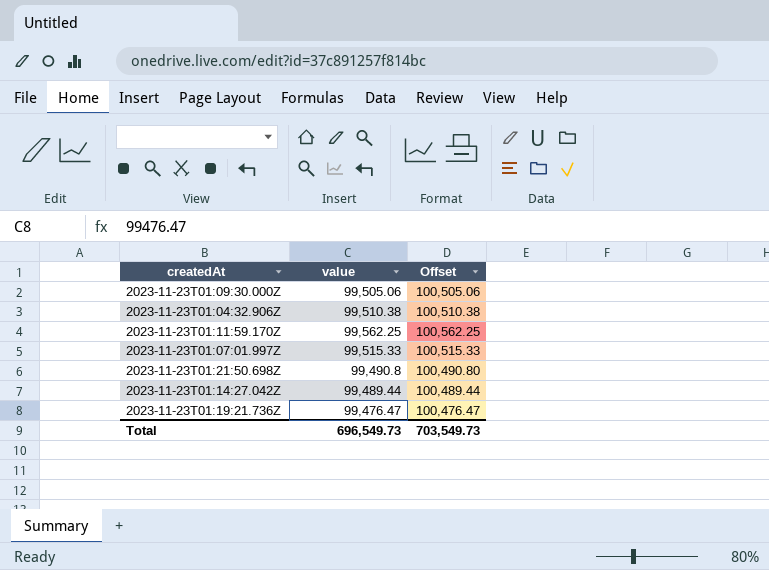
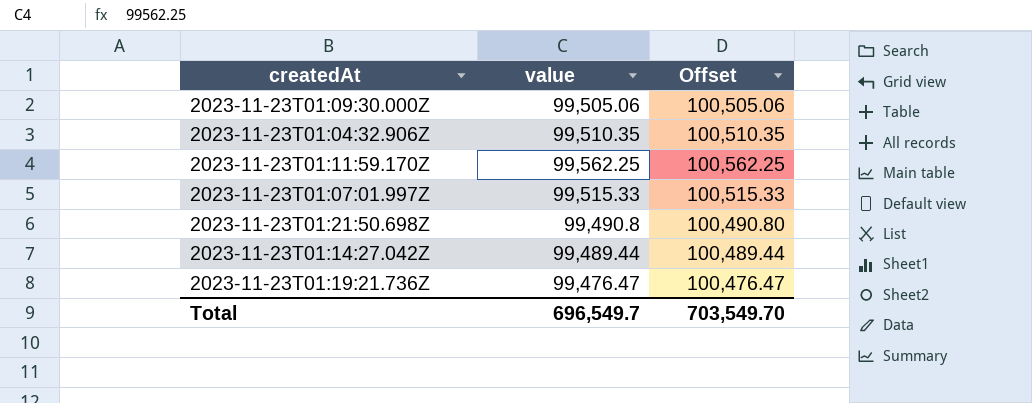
2023-11-23T01:04:32.906Z | value: 99,510.38 -> 99,510.35
2023-11-23T01:04:32.906Z | Offset: 100,510.38 -> 100,510.35
Total | value: 696,549.73 -> 696,549.7
Total | Offset: 703,549.73 -> 703,549.70

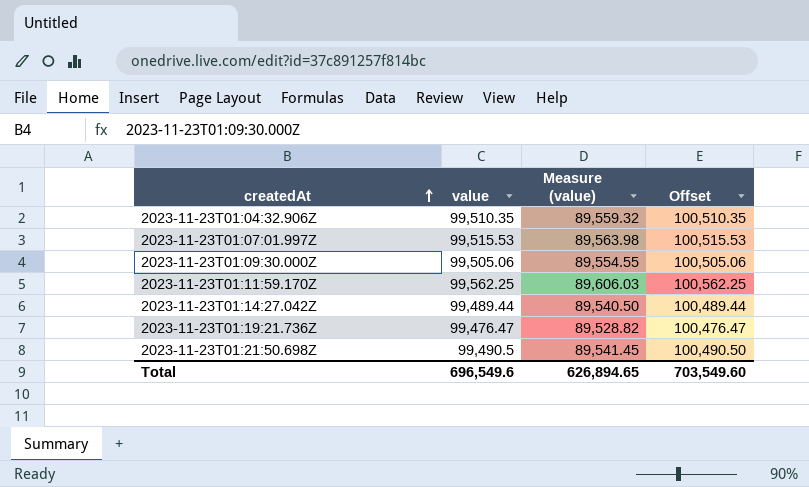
row order: none -> createdAt ascending
column Measure (value) | formula: none -> [value] * 0.9
2023-11-23T01:07:01.997Z | value: 99,515.33 -> 99,515.53
2023-11-23T01:07:01.997Z | Offset: 100,515.33 -> 100,515.53
2023-11-23T01:21:50.698Z | value: 99,490.8 -> 99,490.5
2023-11-23T01:21:50.698Z | Offset: 100,490.80 -> 100,490.50
Total | value: 696,549.7 -> 696,549.6
Total | Offset: 703,549.70 -> 703,549.60

